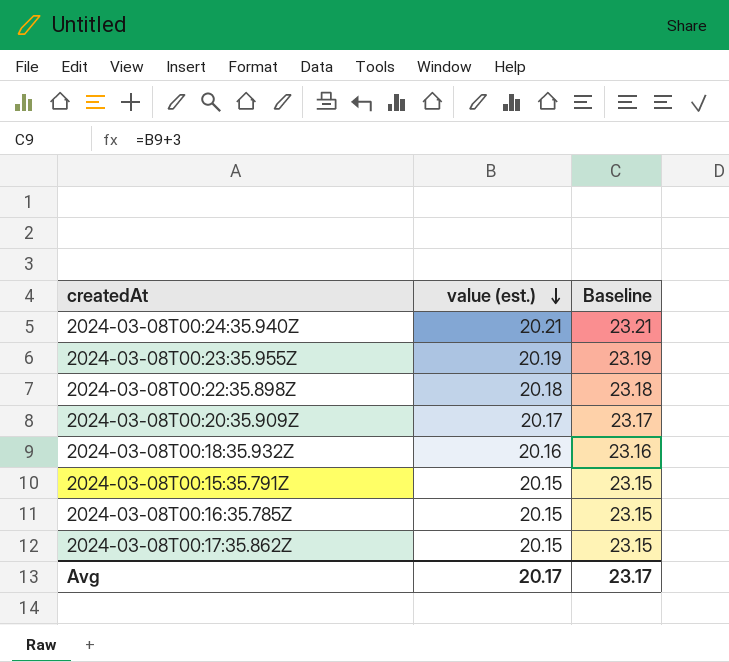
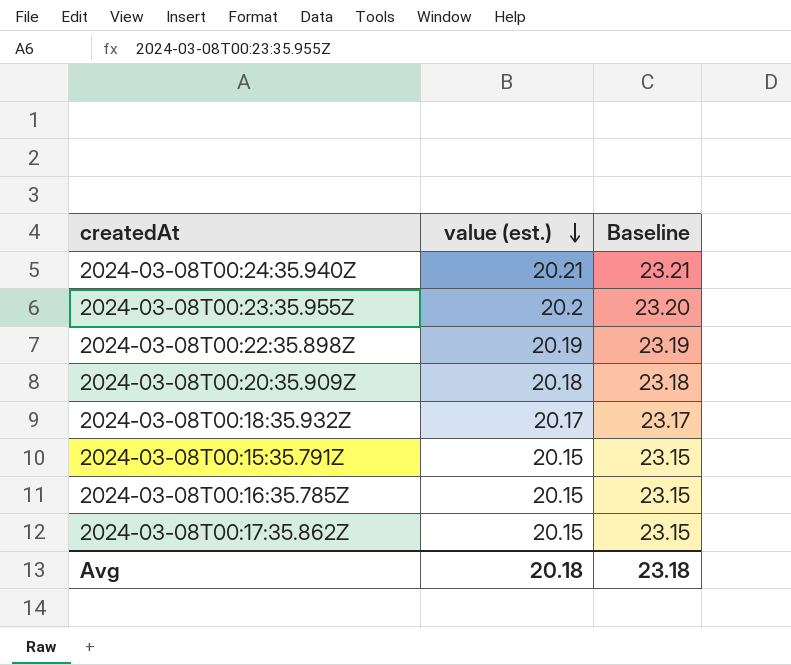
2024-03-08T00:23:35.955Z | value (est.): 20.19 -> 20.2
2024-03-08T00:23:35.955Z | Baseline: 23.19 -> 23.20
2024-03-08T00:22:35.898Z | value (est.): 20.18 -> 20.19
2024-03-08T00:22:35.898Z | Baseline: 23.18 -> 23.19
2024-03-08T00:20:35.909Z | value (est.): 20.17 -> 20.18
2024-03-08T00:20:35.909Z | Baseline: 23.17 -> 23.18
2024-03-08T00:18:35.932Z | value (est.): 20.16 -> 20.17
2024-03-08T00:18:35.932Z | Baseline: 23.16 -> 23.17
Avg | value (est.): 20.17 -> 20.18
Avg | Baseline: 23.17 -> 23.18

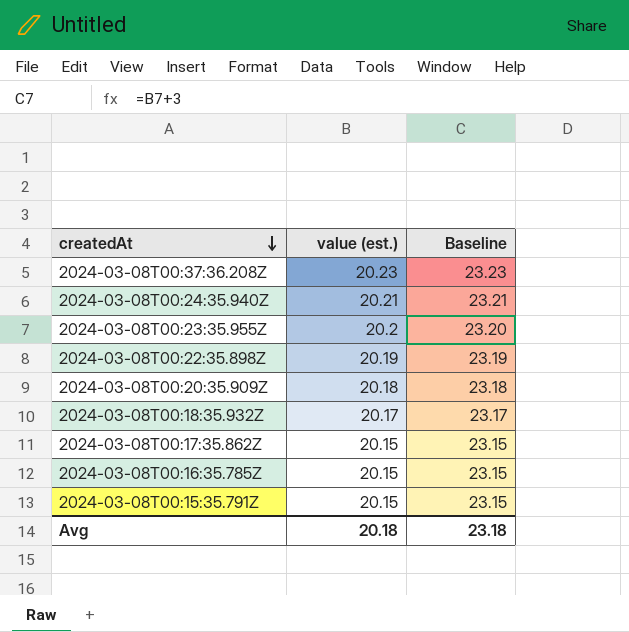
row order: value (est.) descending -> createdAt descending
row 2024-03-08T00:37:36.208Z: none -> 20.23 | 23.23

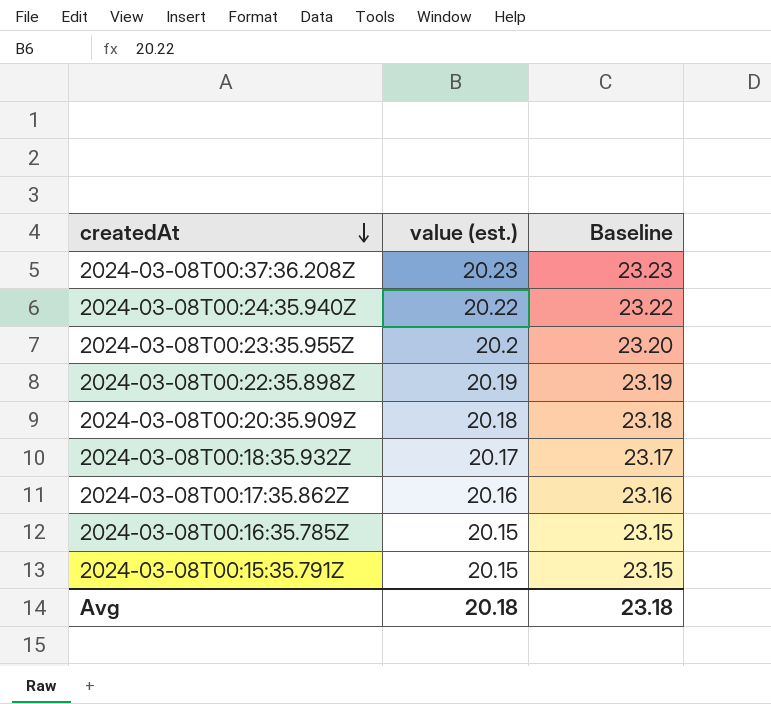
2024-03-08T00:24:35.940Z | value (est.): 20.21 -> 20.22
2024-03-08T00:24:35.940Z | Baseline: 23.21 -> 23.22
2024-03-08T00:17:35.862Z | value (est.): 20.15 -> 20.16
2024-03-08T00:17:35.862Z | Baseline: 23.15 -> 23.16

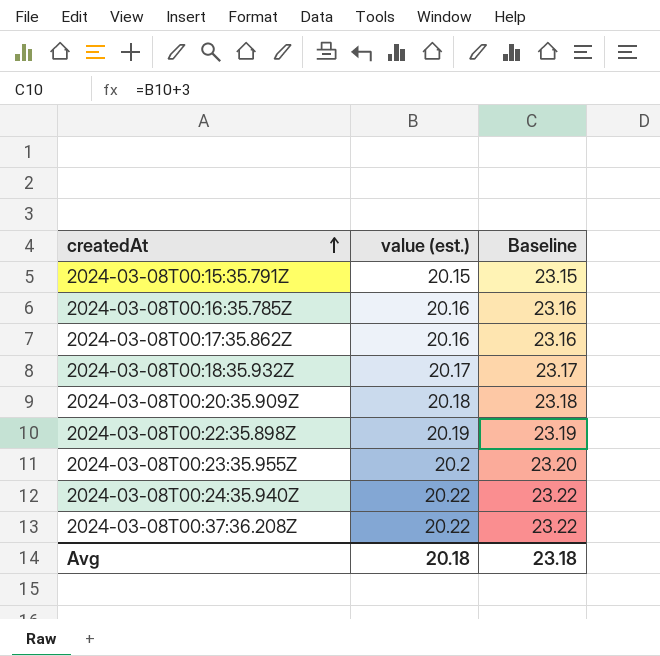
row order: createdAt descending -> createdAt ascending
2024-03-08T00:16:35.785Z | value (est.): 20.15 -> 20.16
2024-03-08T00:16:35.785Z | Baseline: 23.15 -> 23.16
2024-03-08T00:37:36.208Z | value (est.): 20.23 -> 20.22
2024-03-08T00:37:36.208Z | Baseline: 23.23 -> 23.22

